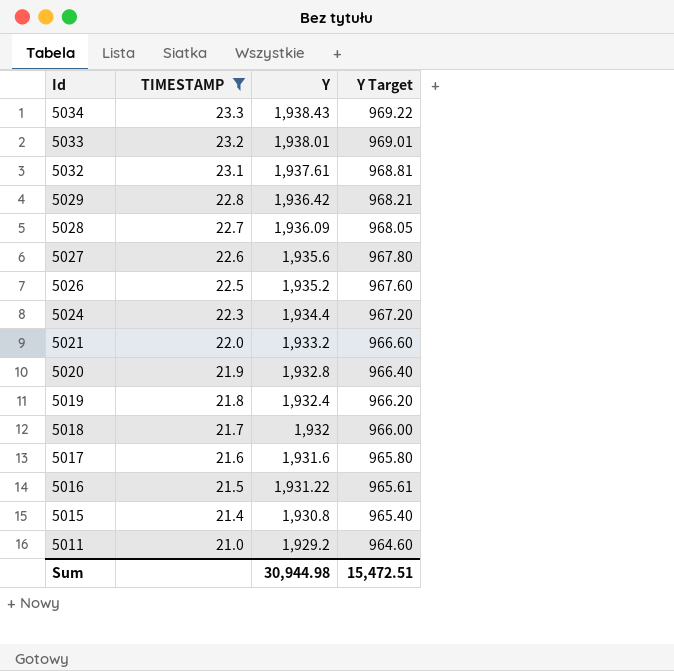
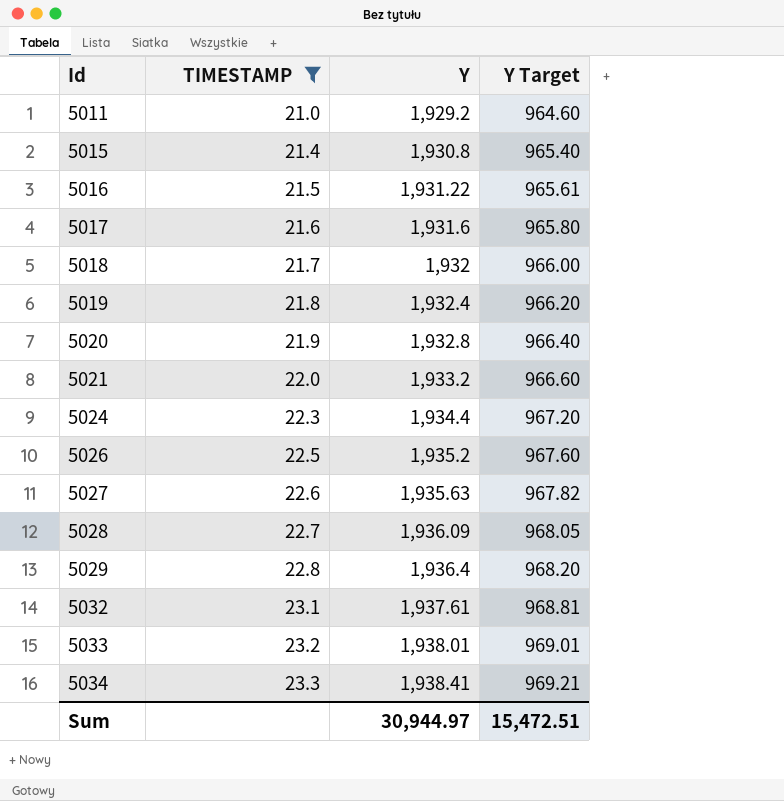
row order: Id descending -> Id ascending
5027 | Y: 1,935.6 -> 1,935.63
5027 | Y Target: 967.80 -> 967.82
5029 | Y: 1,936.42 -> 1,936.4
5029 | Y Target: 968.21 -> 968.20
5034 | Y: 1,938.43 -> 1,938.41
5034 | Y Target: 969.22 -> 969.21
Sum | Y: 30,944.98 -> 30,944.97

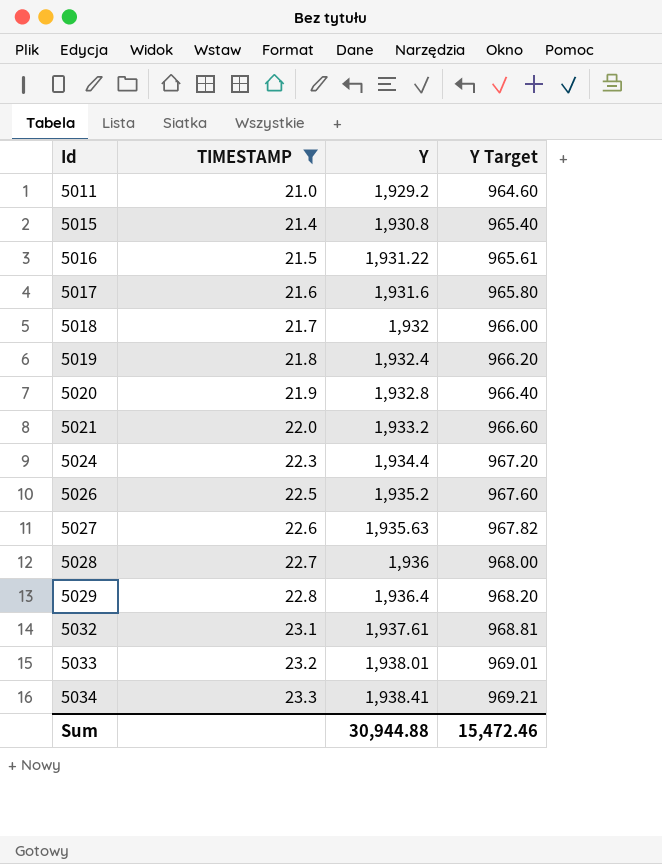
5028 | Y: 1,936.09 -> 1,936
5028 | Y Target: 968.05 -> 968.00
Sum | Y: 30,944.97 -> 30,944.88
Sum | Y Target: 15,472.51 -> 15,472.46

